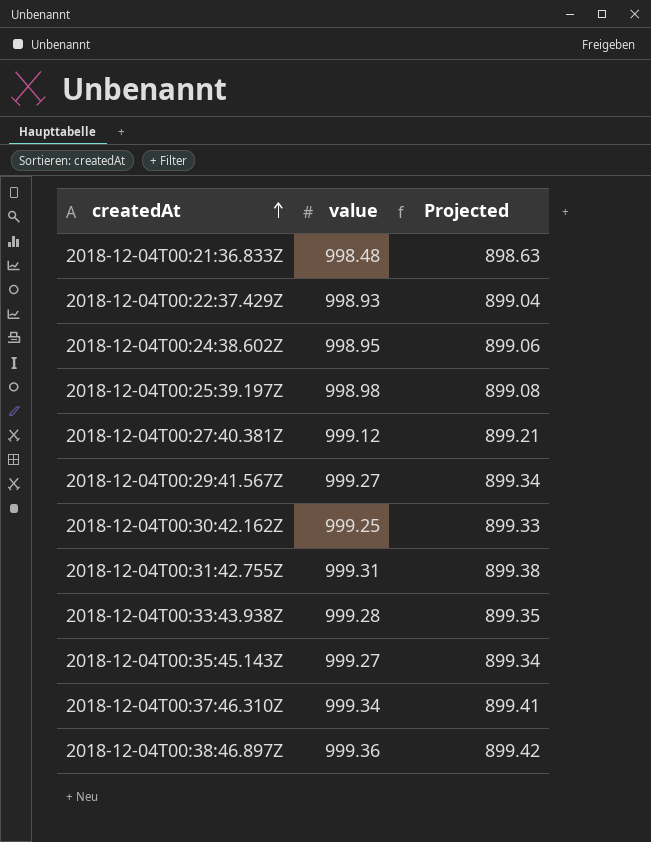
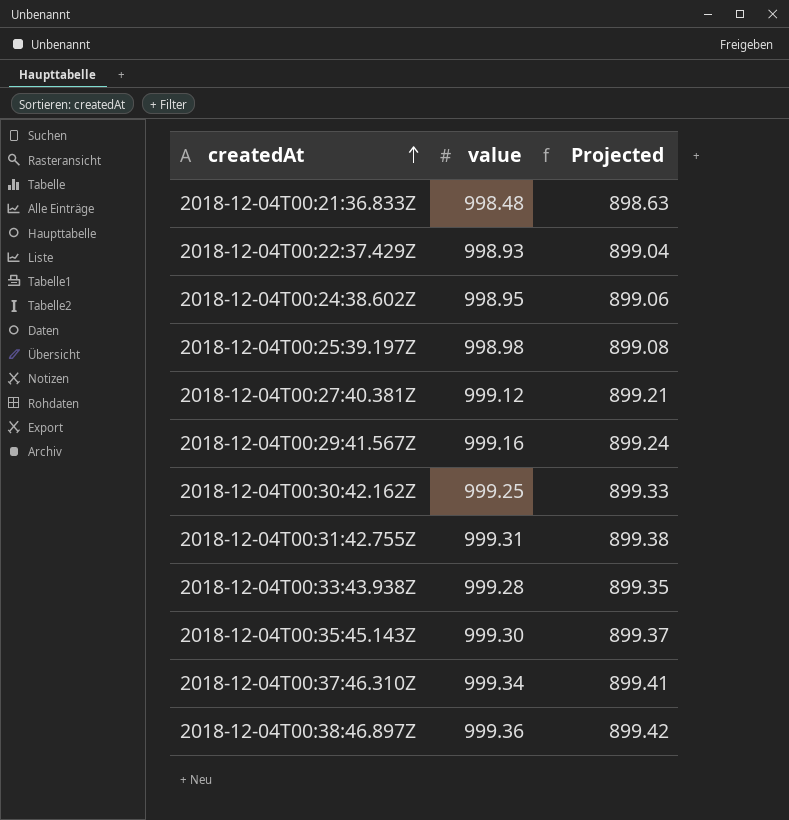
2018-12-04T00:29:41.567Z | value: 999.27 -> 999.16
2018-12-04T00:29:41.567Z | Projected: 899.34 -> 899.24
2018-12-04T00:35:45.143Z | value: 999.27 -> 999.30
2018-12-04T00:35:45.143Z | Projected: 899.34 -> 899.37

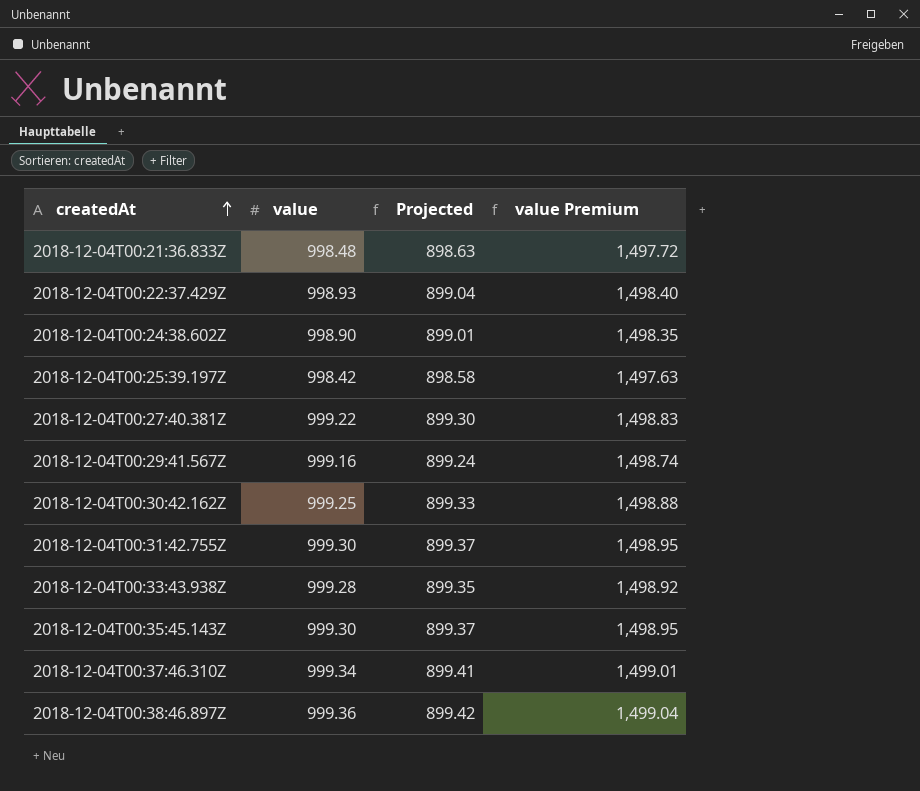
column value Premium | formula: none -> [value] * 1.5
2018-12-04T00:24:38.602Z | value: 998.95 -> 998.90
2018-12-04T00:24:38.602Z | Projected: 899.06 -> 899.01
2018-12-04T00:25:39.197Z | value: 998.98 -> 998.42
2018-12-04T00:25:39.197Z | Projected: 899.08 -> 898.58
2018-12-04T00:27:40.381Z | value: 999.12 -> 999.22
2018-12-04T00:27:40.381Z | Projected: 899.21 -> 899.30
2018-12-04T00:31:42.755Z | value: 999.31 -> 999.30
2018-12-04T00:31:42.755Z | Projected: 899.38 -> 899.37

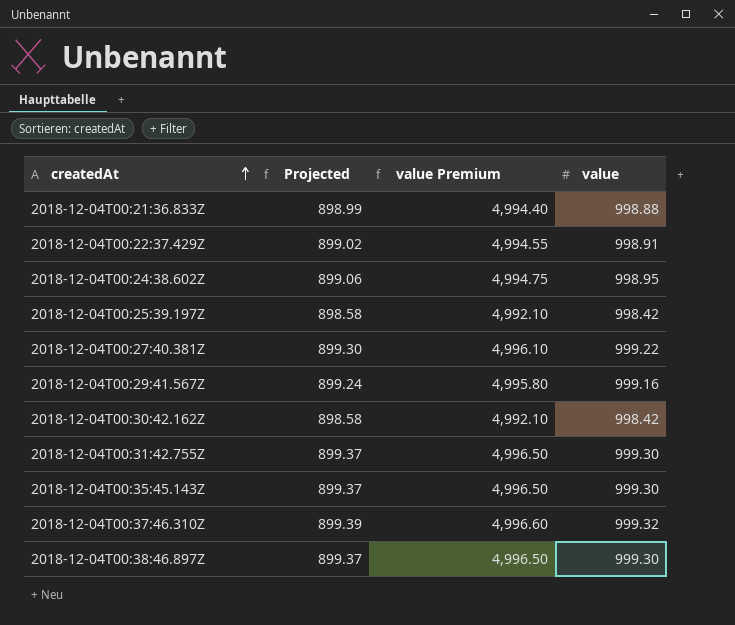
column value Premium | formula: [value] * 1.5 -> [value] * 5
column value | position: 2 -> 4
row 2018-12-04T00:33:43.938Z: 999.28 | 899.35 | 1,498.92 -> none
2018-12-04T00:21:36.833Z | Projected: 898.63 -> 898.99
2018-12-04T00:21:36.833Z | value: 998.48 -> 998.88
2018-12-04T00:22:37.429Z | Projected: 899.04 -> 899.02
2018-12-04T00:22:37.429Z | value: 998.93 -> 998.91
2018-12-04T00:24:38.602Z | Projected: 899.01 -> 899.06
2018-12-04T00:24:38.602Z | value: 998.90 -> 998.95
2018-12-04T00:30:42.162Z | Projected: 899.33 -> 898.58
2018-12-04T00:30:42.162Z | value: 999.25 -> 998.42
2018-12-04T00:37:46.310Z | Projected: 899.41 -> 899.39
2018-12-04T00:37:46.310Z | value: 999.34 -> 999.32
2018-12-04T00:38:46.897Z | Projected: 899.42 -> 899.37
2018-12-04T00:38:46.897Z | value: 999.36 -> 999.30

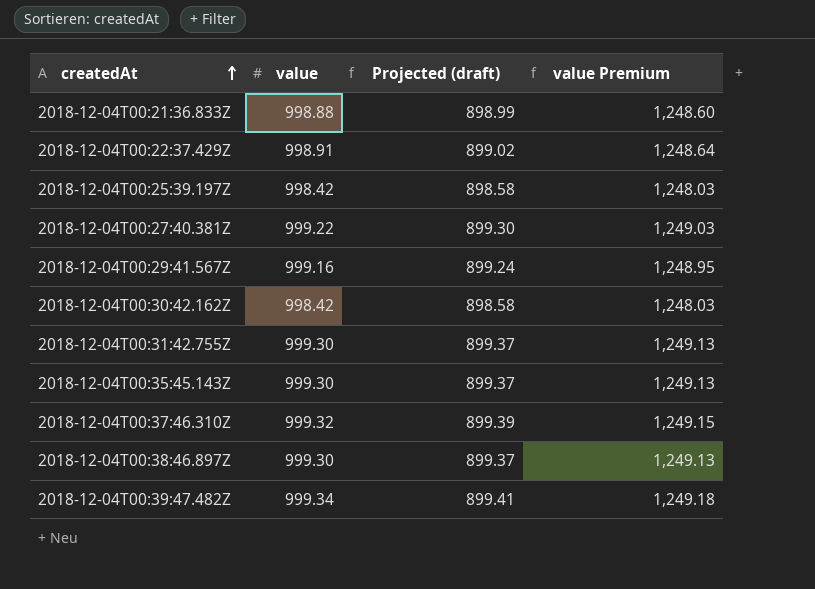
column value | position: 4 -> 2
column name: Projected -> Projected (draft)
column value Premium | formula: [value] * 5 -> [value] * 1.25
row 2018-12-04T00:24:38.602Z: 899.06 | 4,994.75 | 998.95 -> none
row 2018-12-04T00:39:47.482Z: none -> 999.34 | 899.41 | 1,249.18

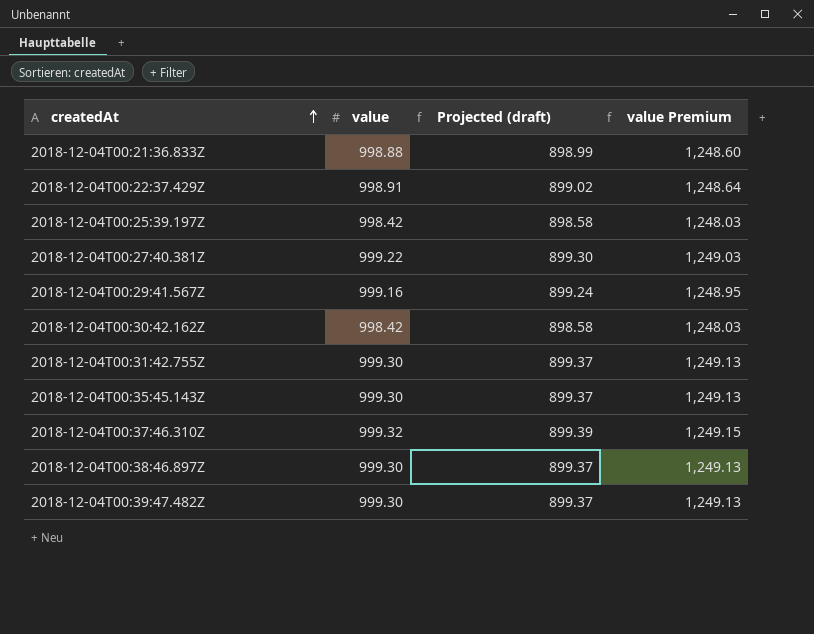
2018-12-04T00:39:47.482Z | value: 999.34 -> 999.30
2018-12-04T00:39:47.482Z | Projected (draft): 899.41 -> 899.37
2018-12-04T00:39:47.482Z | value Premium: 1,249.18 -> 1,249.13

